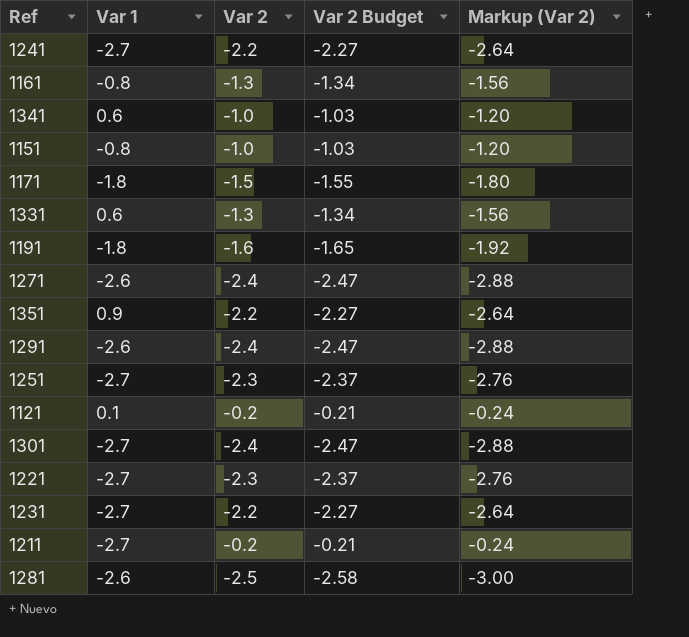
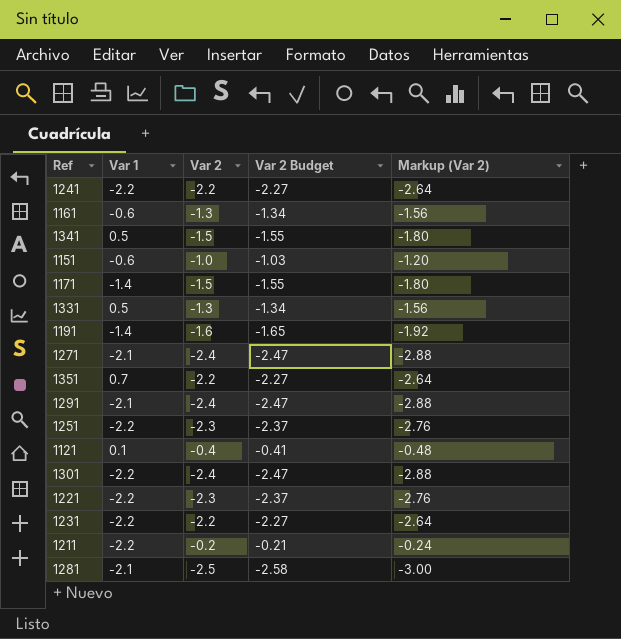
1241 | Var 1: -2.7 -> -2.2
1161 | Var 1: -0.8 -> -0.6
1341 | Var 1: 0.6 -> 0.5
1341 | Var 2: -1.0 -> -1.5
1341 | Var 2 Budget: -1.03 -> -1.55
1341 | Markup (Var 2): -1.20 -> -1.80
1151 | Var 1: -0.8 -> -0.6
1171 | Var 1: -1.8 -> -1.4
1331 | Var 1: 0.6 -> 0.5
1191 | Var 1: -1.8 -> -1.4
1271 | Var 1: -2.6 -> -2.1
1351 | Var 1: 0.9 -> 0.7
1291 | Var 1: -2.6 -> -2.1
1251 | Var 1: -2.7 -> -2.2
1121 | Var 2: -0.2 -> -0.4
1121 | Var 2 Budget: -0.21 -> -0.41
1121 | Markup (Var 2): -0.24 -> -0.48
1301 | Var 1: -2.7 -> -2.2
1221 | Var 1: -2.7 -> -2.2
1231 | Var 1: -2.7 -> -2.2
1211 | Var 1: -2.7 -> -2.2
1281 | Var 1: -2.6 -> -2.1

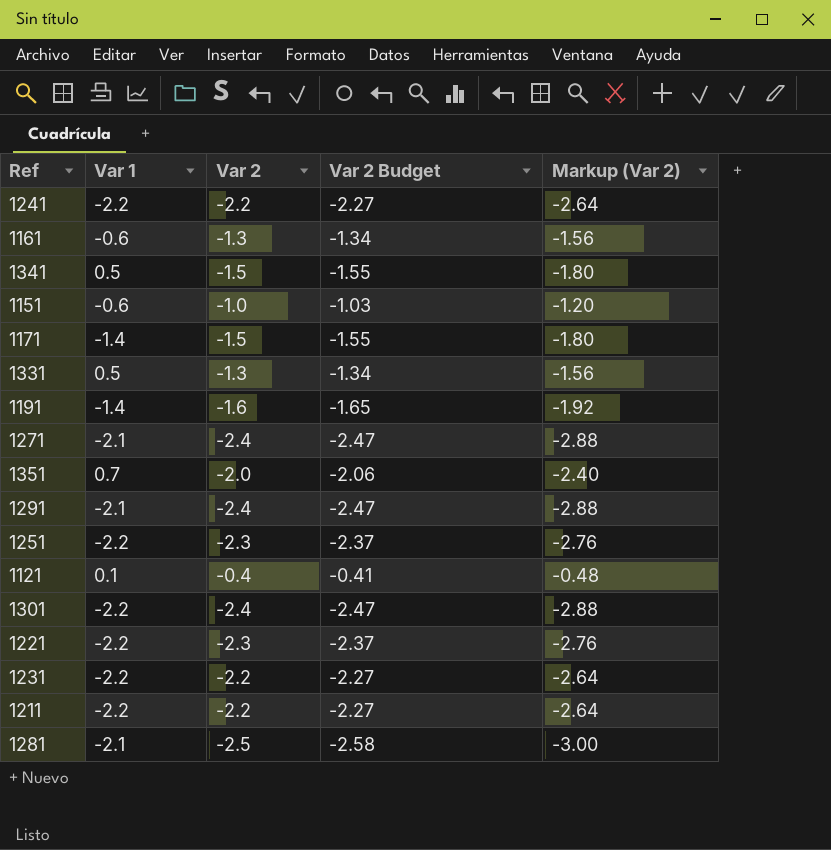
1351 | Var 2: -2.2 -> -2.0
1351 | Var 2 Budget: -2.27 -> -2.06
1351 | Markup (Var 2): -2.64 -> -2.40
1211 | Var 2: -0.2 -> -2.2
1211 | Var 2 Budget: -0.21 -> -2.27
1211 | Markup (Var 2): -0.24 -> -2.64

